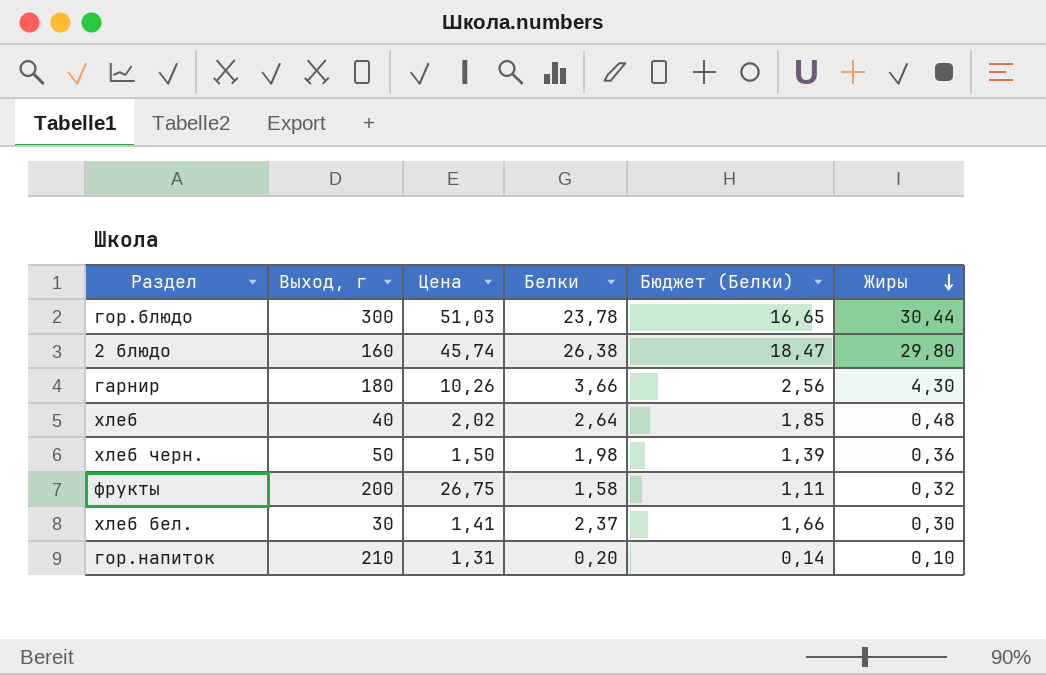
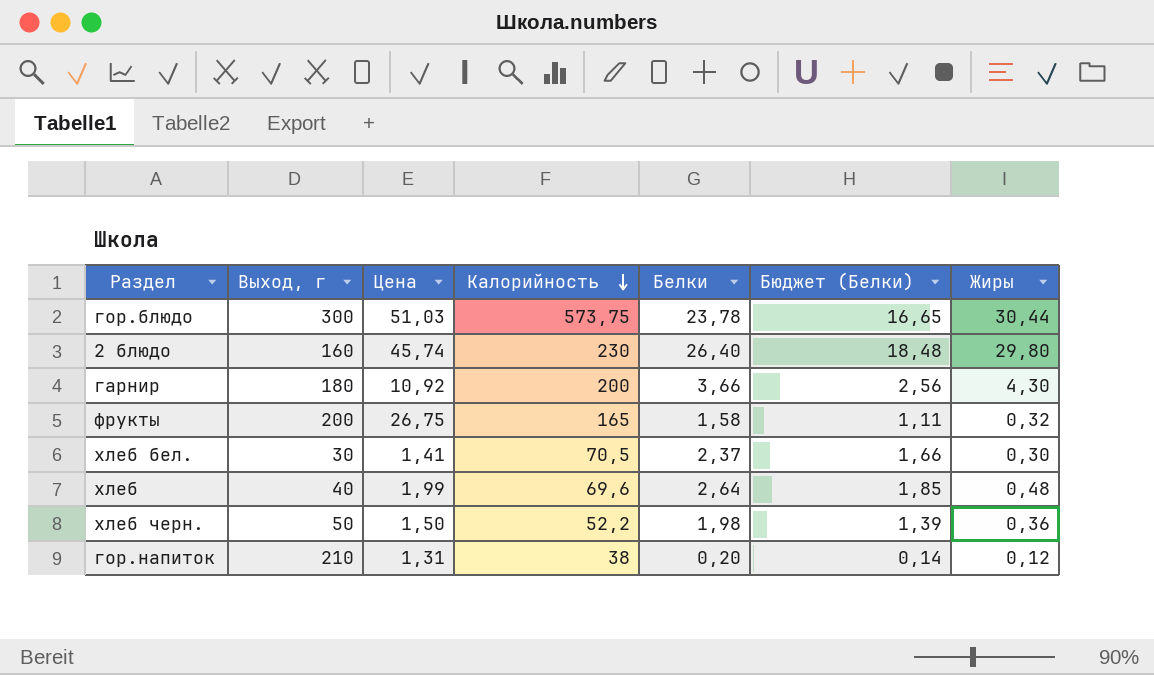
row order: Жиры descending -> Калорийность descending
column Калорийность | position: none -> 4
2 блюдо | Белки: 26,38 -> 26,40
2 блюдо | Бюджет (Белки): 18,47 -> 18,48
гарнир | Цена: 10,26 -> 10,92
хлеб | Цена: 2,02 -> 1,99
гор.напиток | Жиры: 0,10 -> 0,12

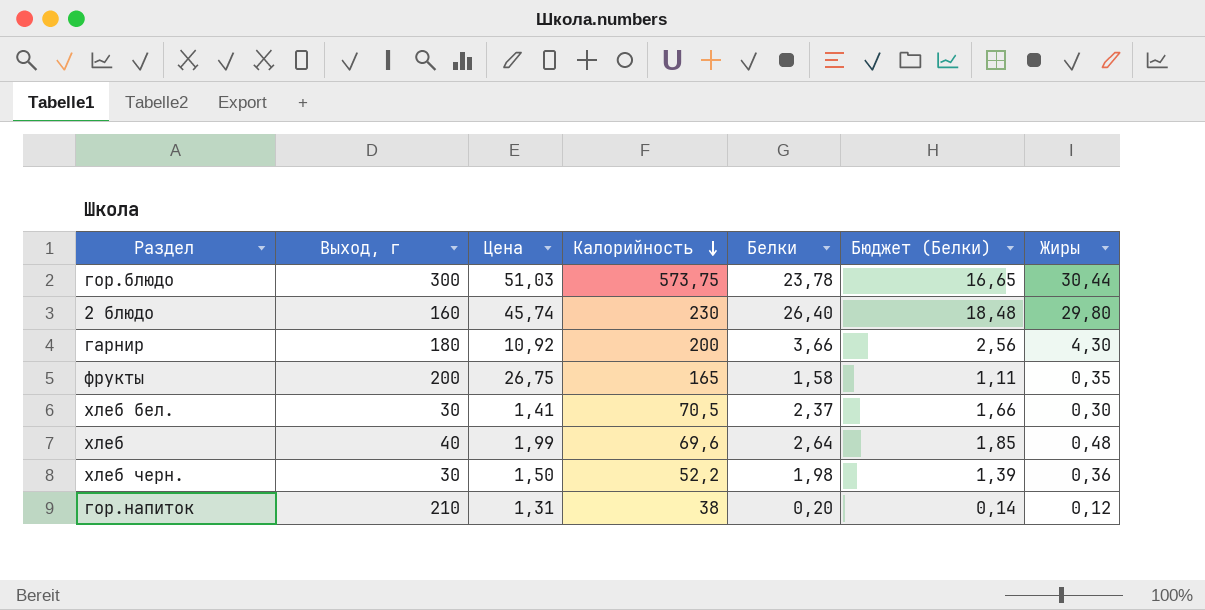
фрукты | Жиры: 0,32 -> 0,35
хлеб черн. | Выход, г: 50 -> 30

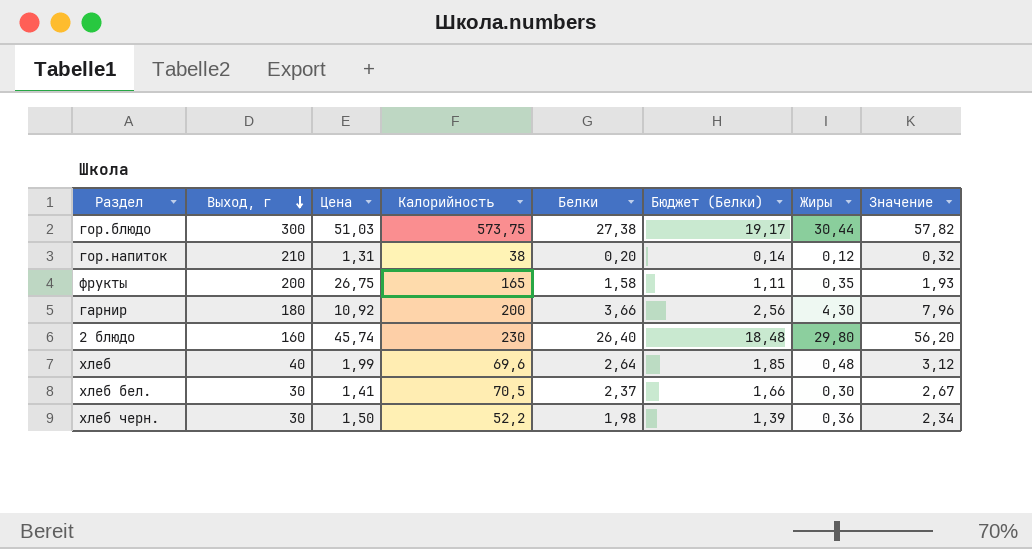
row order: Калорийность descending -> Выход, г descending
column Значение | formula: none -> [Белки] + [Жиры]
гор.блюдо | Белки: 23,78 -> 27,38
гор.блюдо | Бюджет (Белки): 16,65 -> 19,17

